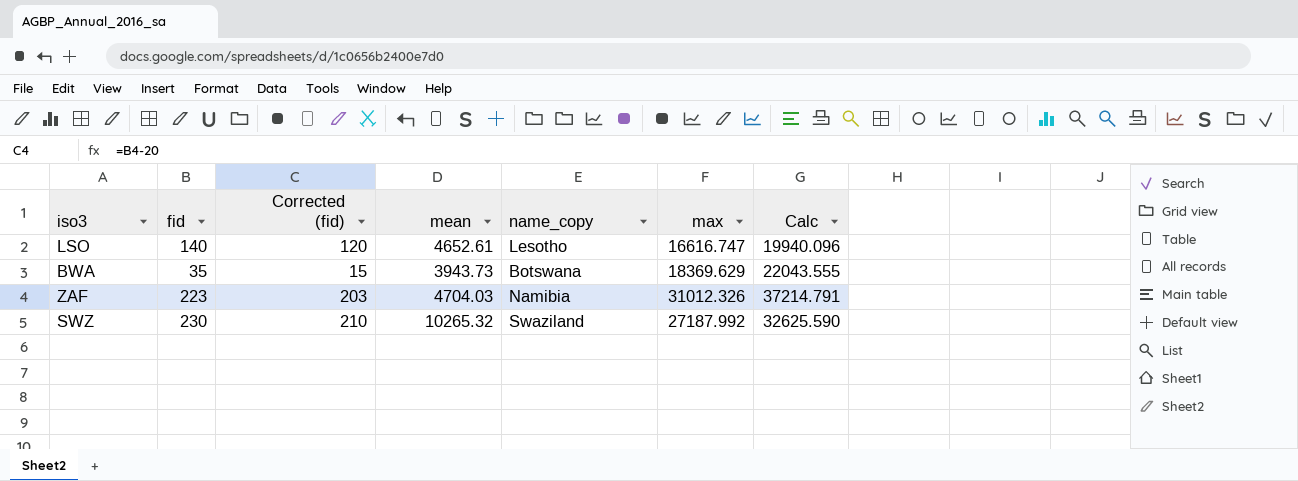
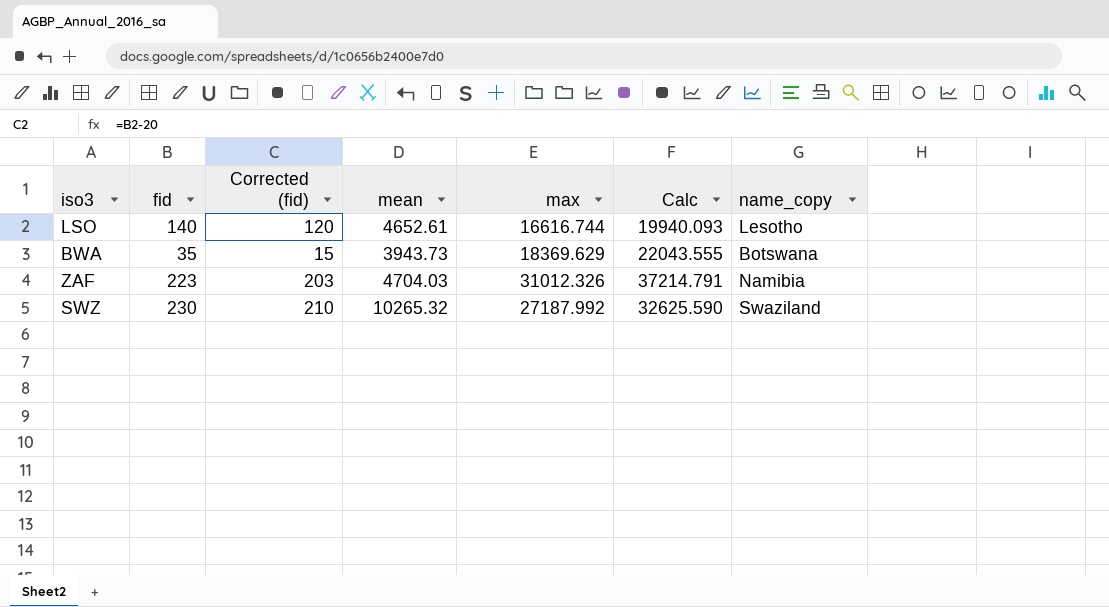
column name_copy | position: 5 -> 7
LSO | max: 16616.747 -> 16616.744
LSO | Calc: 19940.096 -> 19940.093

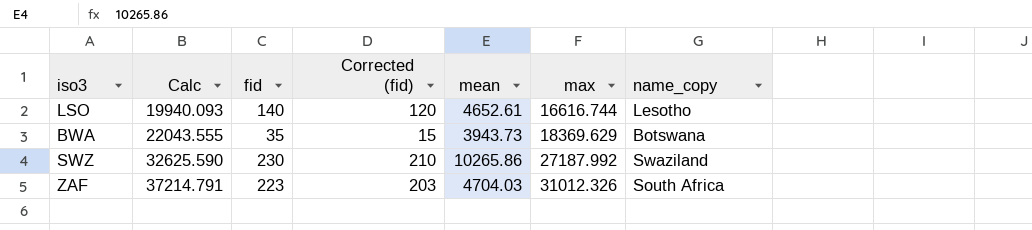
row order: none -> Calc ascending
column Calc | position: 6 -> 2
SWZ | mean: 10265.32 -> 10265.86
ZAF | name_copy: Namibia -> South Africa

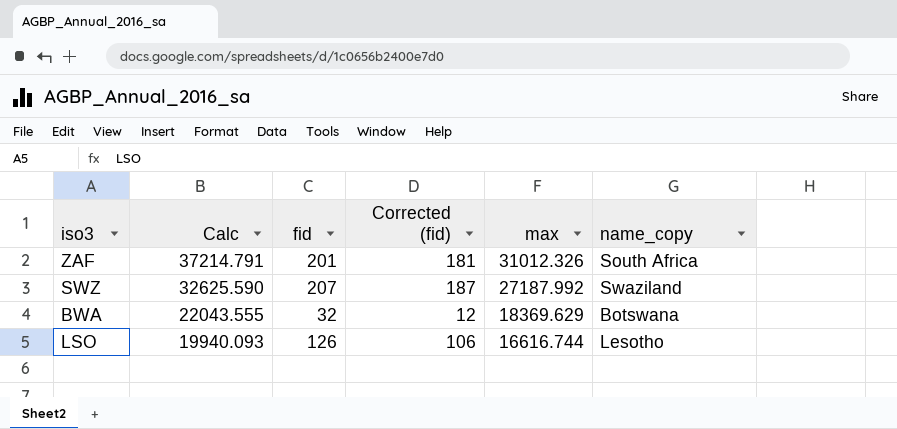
row order: Calc ascending -> Calc descending
column mean | position: 5 -> none
ZAF | fid: 223 -> 201
ZAF | Corrected (fid): 203 -> 181
SWZ | fid: 230 -> 207
SWZ | Corrected (fid): 210 -> 187
BWA | fid: 35 -> 32
BWA | Corrected (fid): 15 -> 12
LSO | fid: 140 -> 126
LSO | Corrected (fid): 120 -> 106

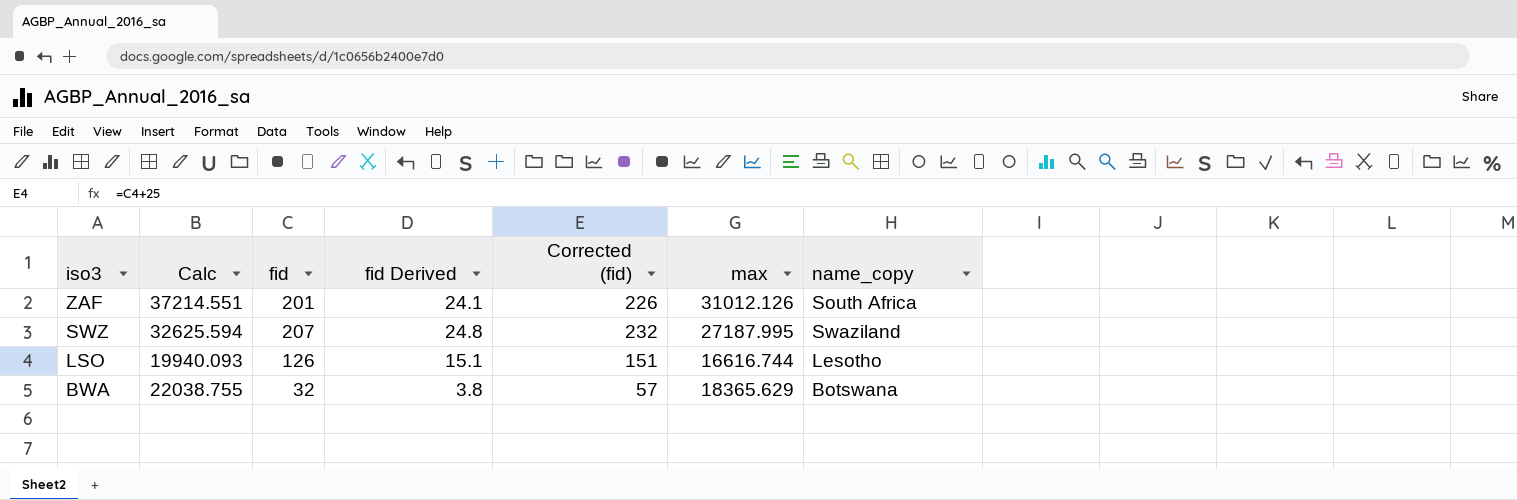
row order: Calc descending -> iso3 descending
column fid Derived | formula: none -> [fid] * 0.12
column Corrected (fid) | formula: [fid] - 20 -> [fid] + 25
ZAF | Calc: 37214.791 -> 37214.551
ZAF | max: 31012.326 -> 31012.126
SWZ | Calc: 32625.590 -> 32625.594
SWZ | max: 27187.992 -> 27187.995
BWA | Calc: 22043.555 -> 22038.755
BWA | max: 18369.629 -> 18365.629

